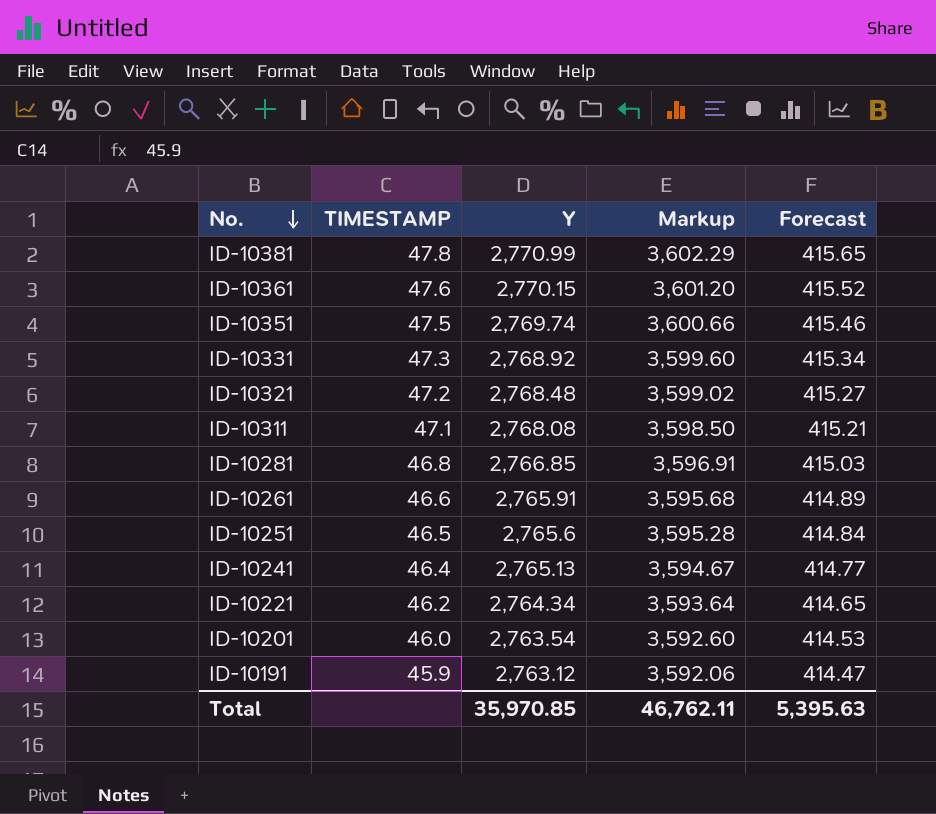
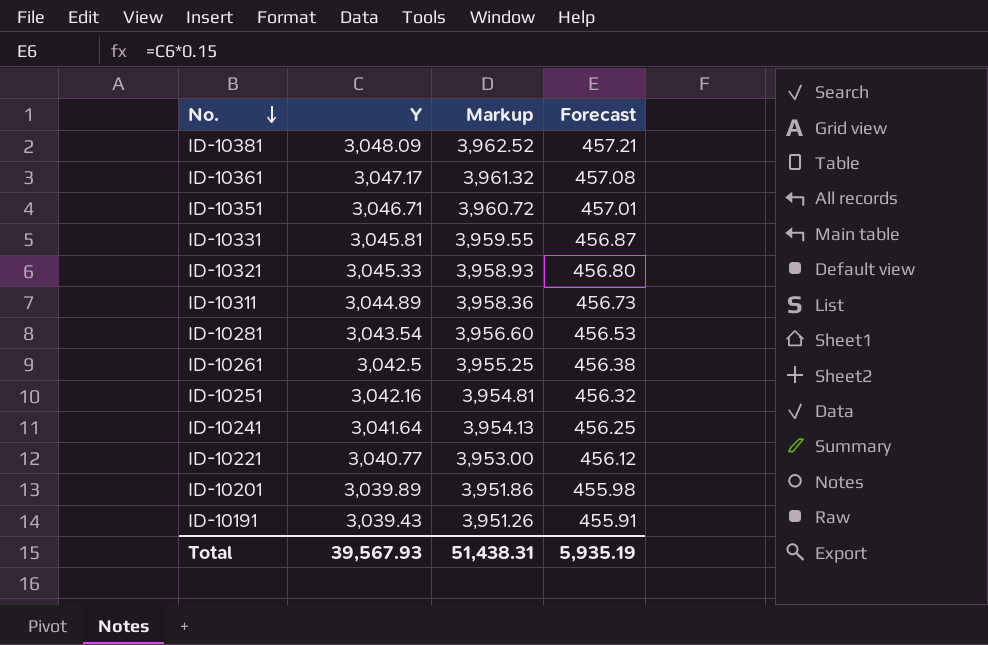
column TIMESTAMP | position: 2 -> none
ID-10381 | Y: 2,770.99 -> 3,048.09
ID-10381 | Markup: 3,602.29 -> 3,962.52
ID-10381 | Forecast: 415.65 -> 457.21
ID-10361 | Y: 2,770.15 -> 3,047.17
ID-10361 | Markup: 3,601.20 -> 3,961.32
ID-10361 | Forecast: 415.52 -> 457.08
ID-10351 | Y: 2,769.74 -> 3,046.71
ID-10351 | Markup: 3,600.66 -> 3,960.72
ID-10351 | Forecast: 415.46 -> 457.01
ID-10331 | Y: 2,768.92 -> 3,045.81
ID-10331 | Markup: 3,599.60 -> 3,959.55
ID-10331 | Forecast: 415.34 -> 456.87
ID-10321 | Y: 2,768.48 -> 3,045.33
ID-10321 | Markup: 3,599.02 -> 3,958.93
ID-10321 | Forecast: 415.27 -> 456.80
ID-10311 | Y: 2,768.08 -> 3,044.89
ID-10311 | Markup: 3,598.50 -> 3,958.36
ID-10311 | Forecast: 415.21 -> 456.73
ID-10281 | Y: 2,766.85 -> 3,043.54
ID-10281 | Markup: 3,596.91 -> 3,956.60
ID-10281 | Forecast: 415.03 -> 456.53
ID-10261 | Y: 2,765.91 -> 3,042.5
ID-10261 | Markup: 3,595.68 -> 3,955.25
ID-10261 | Forecast: 414.89 -> 456.38
ID-10251 | Y: 2,765.6 -> 3,042.16
ID-10251 | Markup: 3,595.28 -> 3,954.81
ID-10251 | Forecast: 414.84 -> 456.32
ID-10241 | Y: 2,765.13 -> 3,041.64
ID-10241 | Markup: 3,594.67 -> 3,954.13
ID-10241 | Forecast: 414.77 -> 456.25
ID-10221 | Y: 2,764.34 -> 3,040.77
ID-10221 | Markup: 3,593.64 -> 3,953.00
ID-10221 | Forecast: 414.65 -> 456.12
ID-10201 | Y: 2,763.54 -> 3,039.89
ID-10201 | Markup: 3,592.60 -> 3,951.86
ID-10201 | Forecast: 414.53 -> 455.98
ID-10191 | Y: 2,763.12 -> 3,039.43
ID-10191 | Markup: 3,592.06 -> 3,951.26
ID-10191 | Forecast: 414.47 -> 455.91
Total | Y: 35,970.85 -> 39,567.93
Total | Markup: 46,762.11 -> 51,438.31
Total | Forecast: 5,395.63 -> 5,935.19

